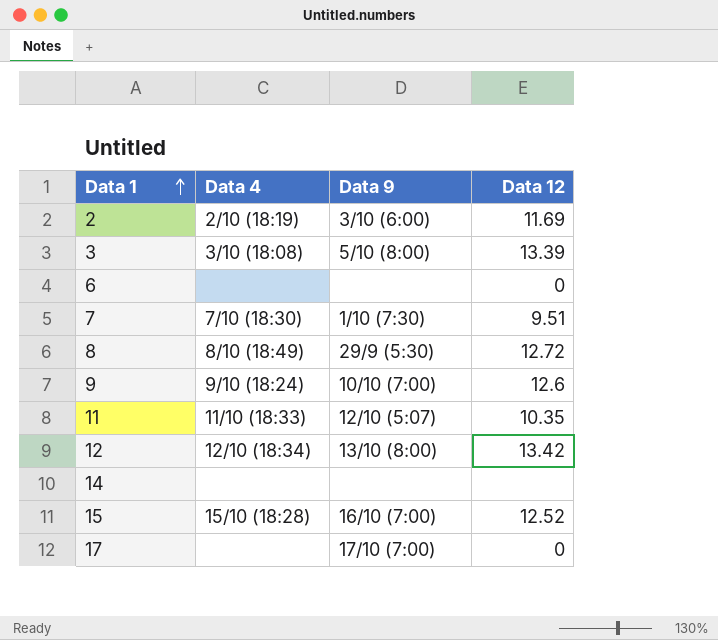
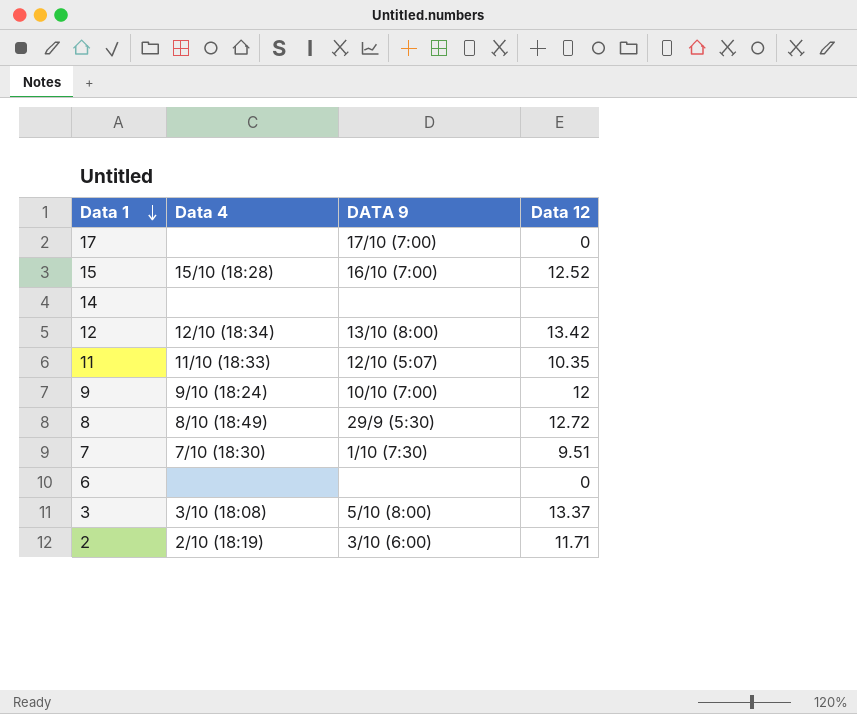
row order: Data 1 ascending -> Data 1 descending
column name: Data 9 -> DATA 9
9 | Data 12: 12.6 -> 12
3 | Data 12: 13.39 -> 13.37
2 | Data 12: 11.69 -> 11.71

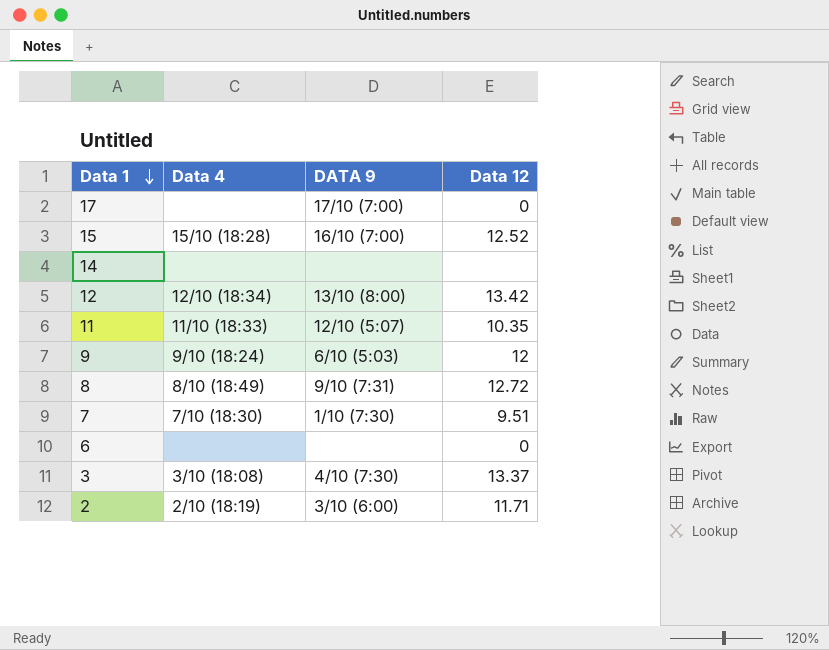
9 | DATA 9: 10/10 (7:00) -> 6/10 (5:03)
8 | DATA 9: 29/9 (5:30) -> 9/10 (7:31)
3 | DATA 9: 5/10 (8:00) -> 4/10 (7:30)

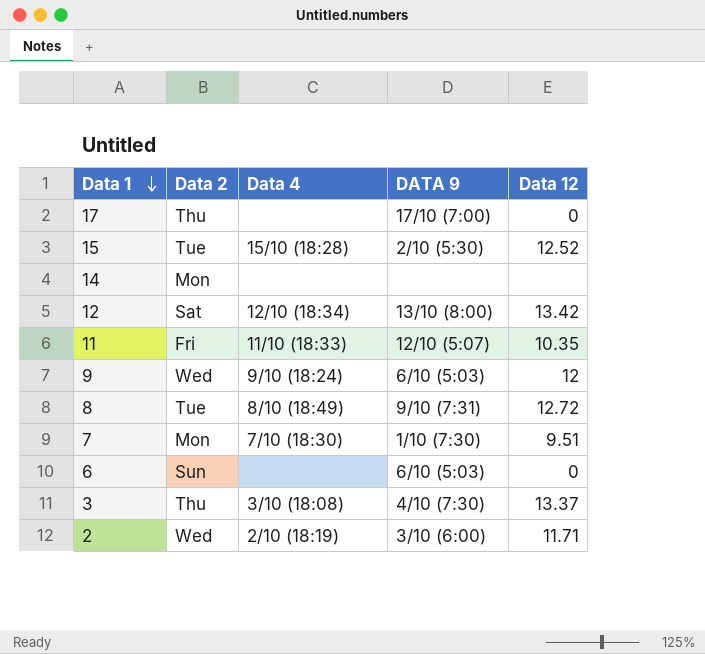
column Data 2 | position: none -> 2
15 | DATA 9: 16/10 (7:00) -> 2/10 (5:30)
6 | DATA 9: none -> 6/10 (5:03)

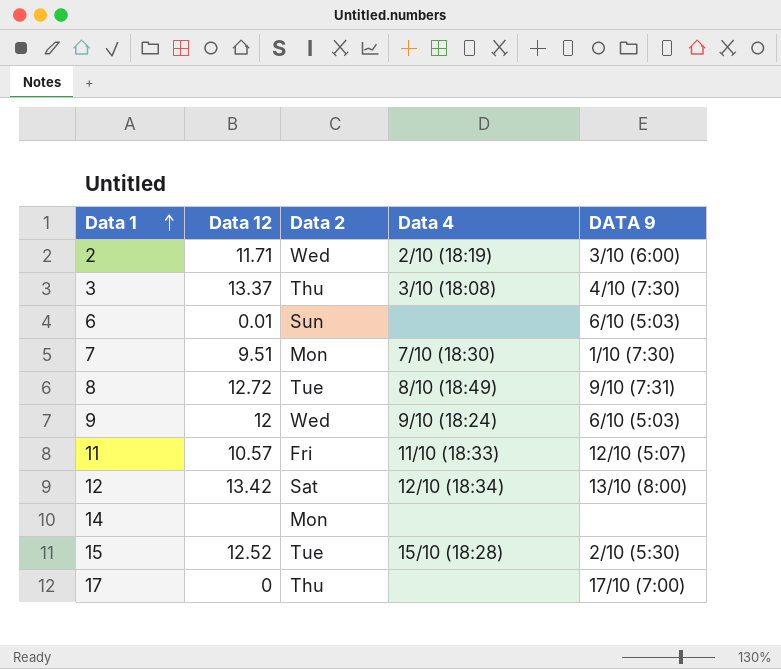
row order: Data 1 descending -> Data 1 ascending
column Data 12 | position: 5 -> 2
6 | Data 12: 0 -> 0.01
11 | Data 12: 10.35 -> 10.57

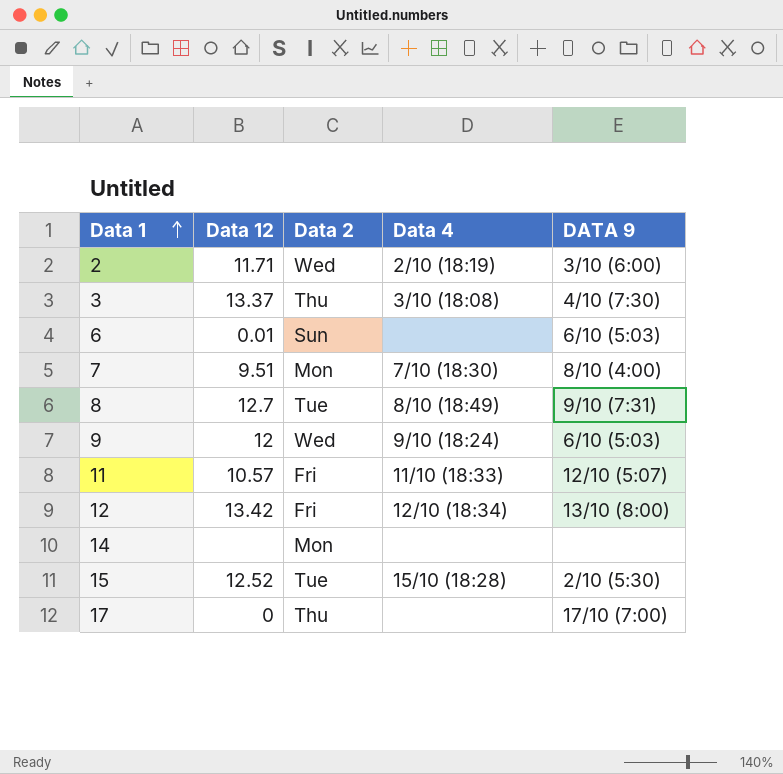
7 | DATA 9: 1/10 (7:30) -> 8/10 (4:00)
8 | Data 12: 12.72 -> 12.7
12 | Data 2: Sat -> Fri

